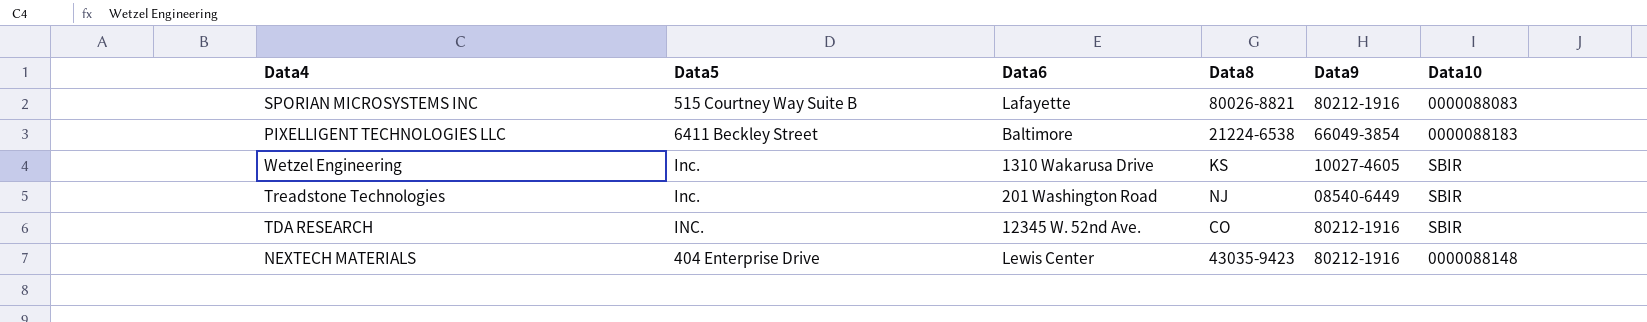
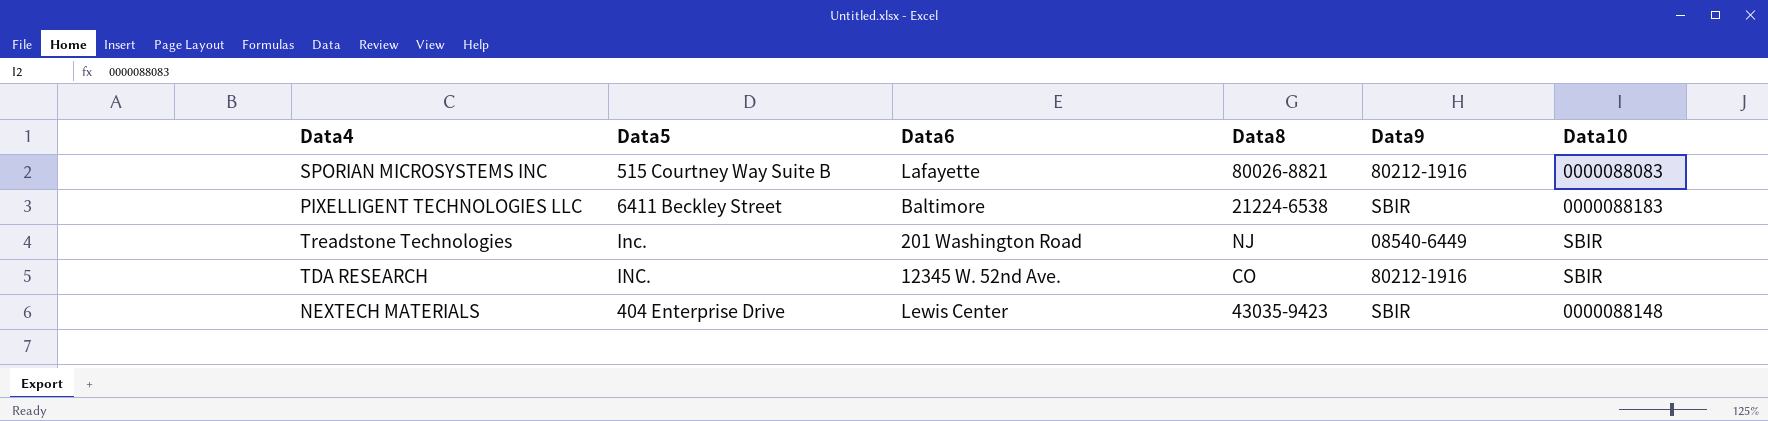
row Wetzel Engineering: Inc. | 1310 Wakarusa Drive | KS | 10027-4605 | SBIR -> none
PIXELLIGENT TECHNOLOGIES LLC | Data9: 66049-3854 -> SBIR
NEXTECH MATERIALS | Data9: 80212-1916 -> SBIR

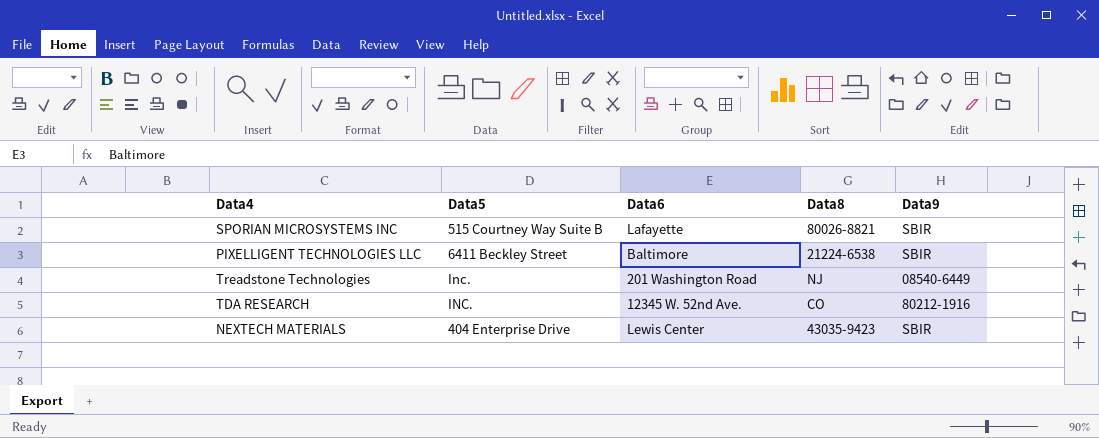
column Data10 | position: 6 -> none
SPORIAN MICROSYSTEMS INC | Data9: 80212-1916 -> SBIR

